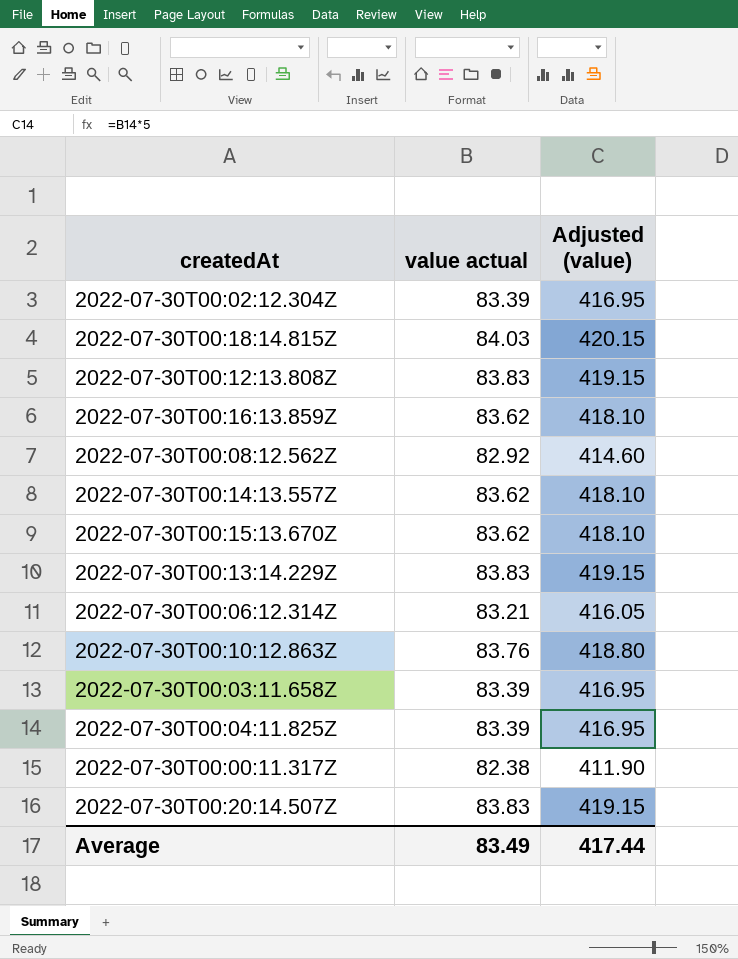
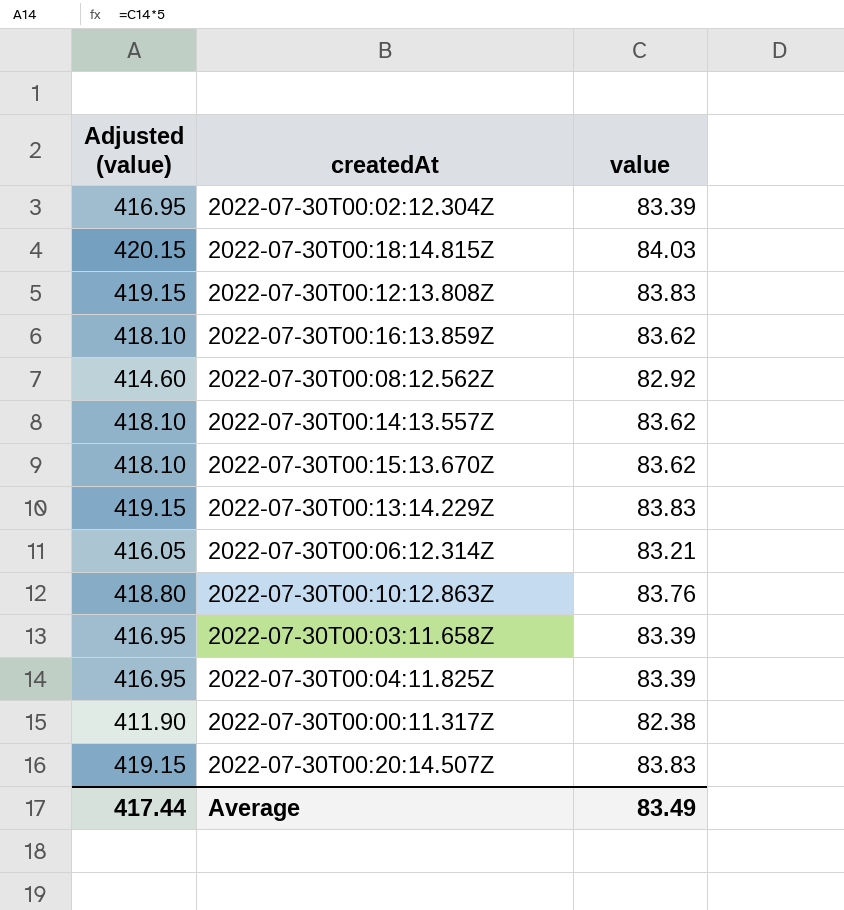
column Adjusted (value) | position: 3 -> 1
column name: value actual -> value

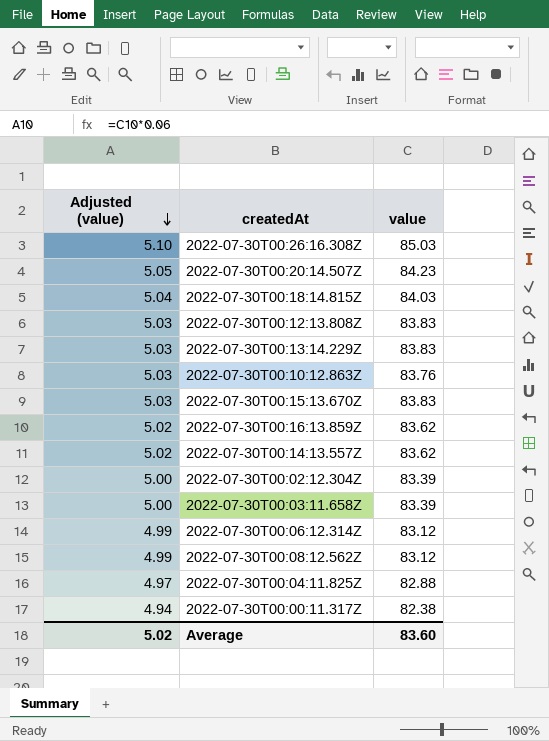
row order: none -> Adjusted (value) descending
column Adjusted (value) | formula: [value] * 5 -> [value] * 0.06
row 2022-07-30T00:26:16.308Z: none -> 5.10 | 85.03
2022-07-30T00:20:14.507Z | value: 83.83 -> 84.23
2022-07-30T00:15:13.670Z | value: 83.62 -> 83.83
2022-07-30T00:06:12.314Z | value: 83.21 -> 83.12
2022-07-30T00:08:12.562Z | value: 82.92 -> 83.12
2022-07-30T00:04:11.825Z | value: 83.39 -> 82.88
Average | Adjusted (value): 417.44 -> 5.02
Average | value: 83.49 -> 83.60

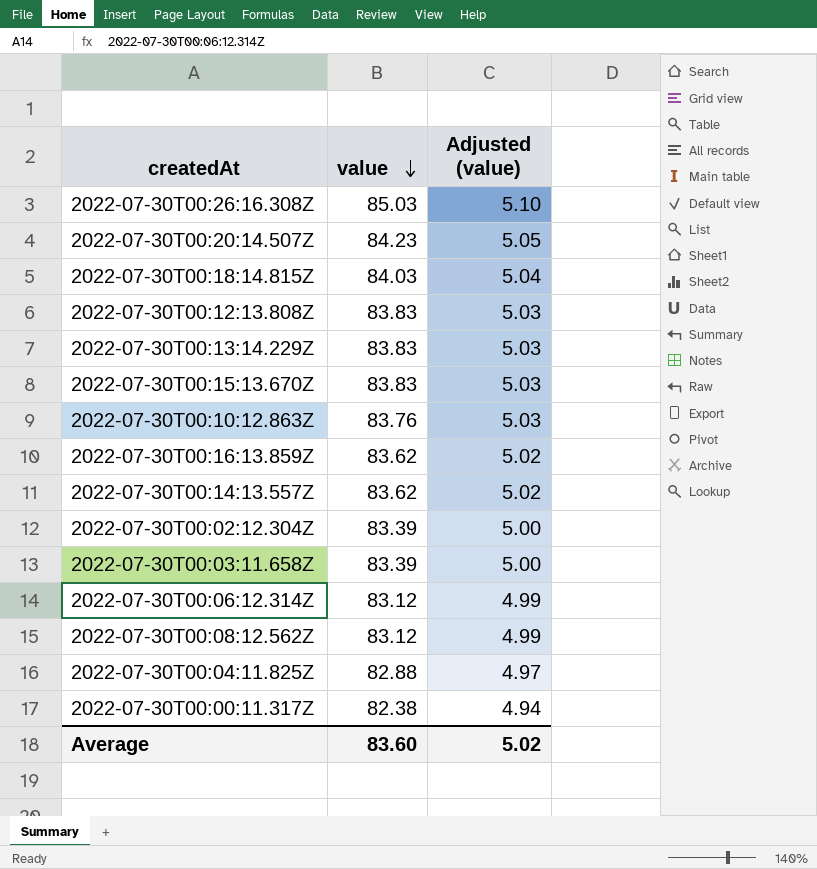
row order: Adjusted (value) descending -> value descending
column Adjusted (value) | position: 1 -> 3

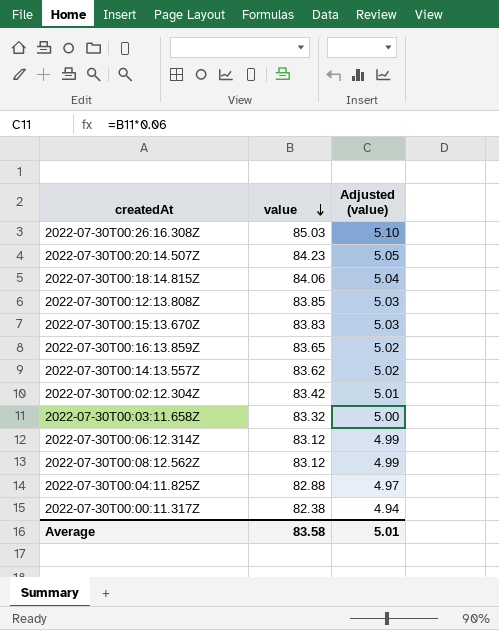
row 2022-07-30T00:13:14.229Z: 83.83 | 5.03 -> none
row 2022-07-30T00:10:12.863Z: 83.76 | 5.03 -> none
2022-07-30T00:18:14.815Z | value: 84.03 -> 84.06
2022-07-30T00:12:13.808Z | value: 83.83 -> 83.85
2022-07-30T00:16:13.859Z | value: 83.62 -> 83.65
2022-07-30T00:02:12.304Z | value: 83.39 -> 83.42
2022-07-30T00:02:12.304Z | Adjusted (value): 5.00 -> 5.01
2022-07-30T00:03:11.658Z | value: 83.39 -> 83.32
Average | value: 83.60 -> 83.58
Average | Adjusted (value): 5.02 -> 5.01

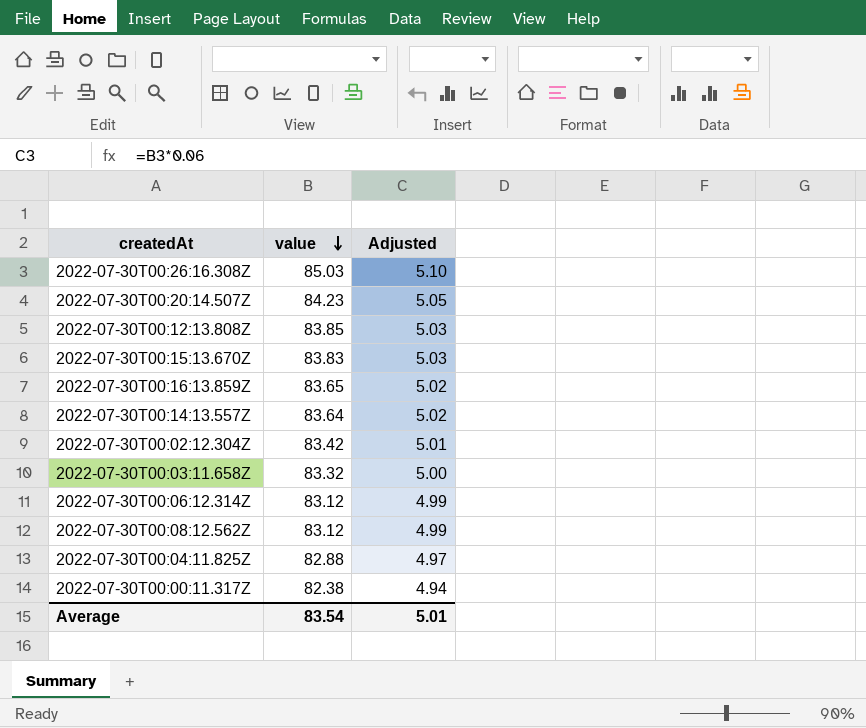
column name: Adjusted (value) -> Adjusted
row 2022-07-30T00:18:14.815Z: 84.06 | 5.04 -> none
2022-07-30T00:14:13.557Z | value: 83.62 -> 83.64
Average | value: 83.58 -> 83.54

